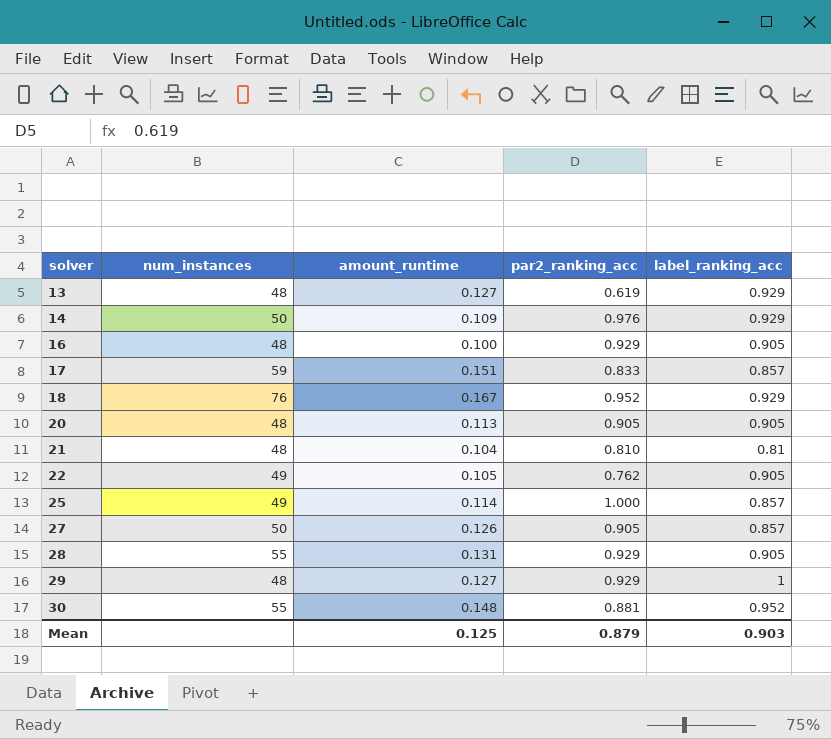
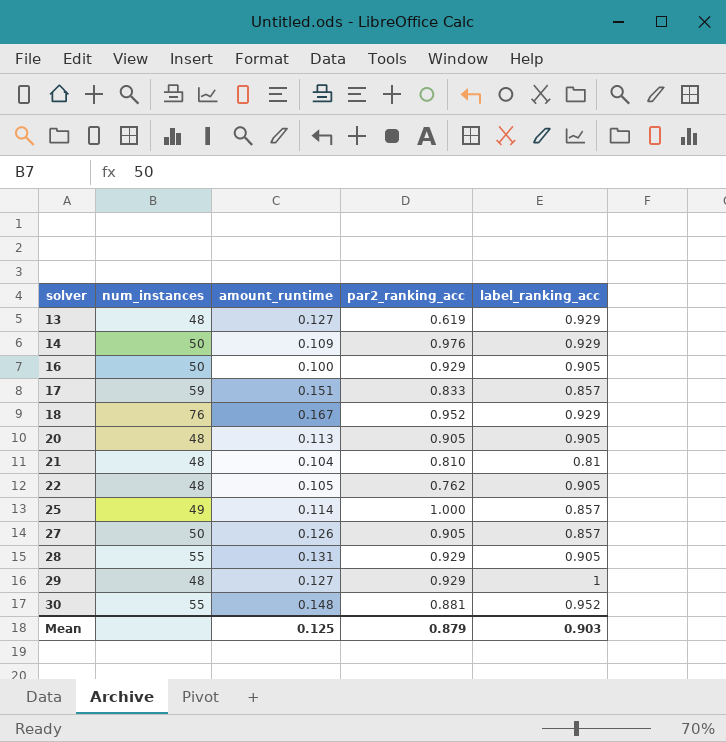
16 | num_instances: 48 -> 50
22 | num_instances: 49 -> 48

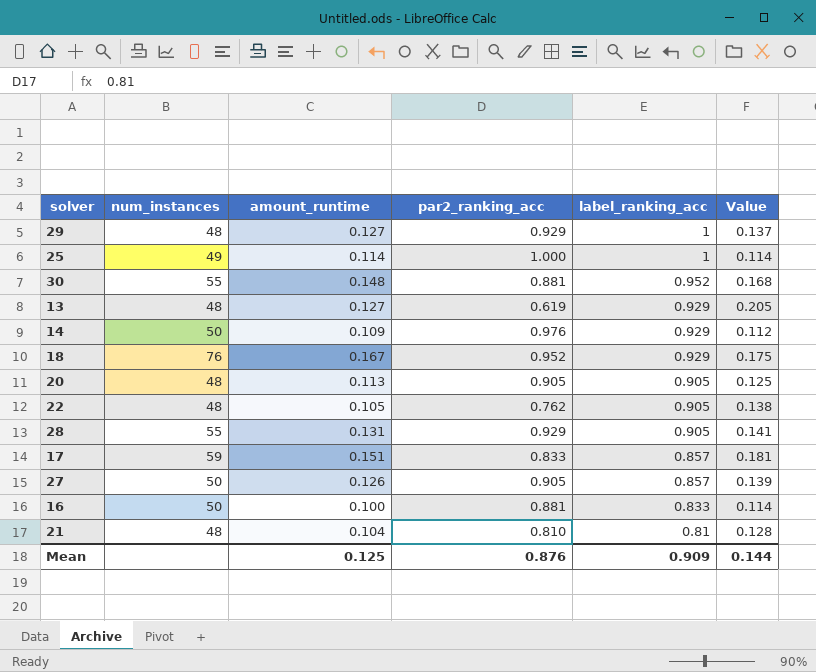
row order: solver ascending -> label_ranking_acc descending
column Value | formula: none -> [amount_runtime] / [par2_ranking_acc]
25 | label_ranking_acc: 0.857 -> 1
16 | par2_ranking_acc: 0.929 -> 0.881
16 | label_ranking_acc: 0.905 -> 0.833
Mean | par2_ranking_acc: 0.879 -> 0.876
Mean | label_ranking_acc: 0.903 -> 0.909

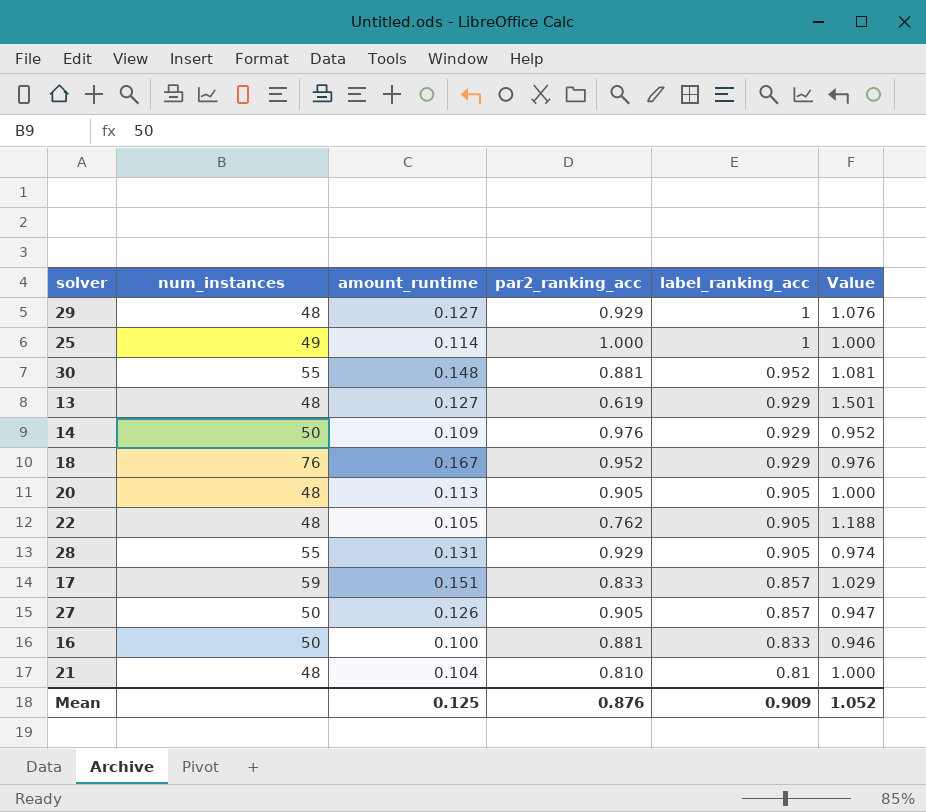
column Value | formula: [amount_runtime] / [par2_ranking_acc] -> [label_ranking_acc] / [par2_ranking_acc]
Mean | Value: 0.144 -> 1.052

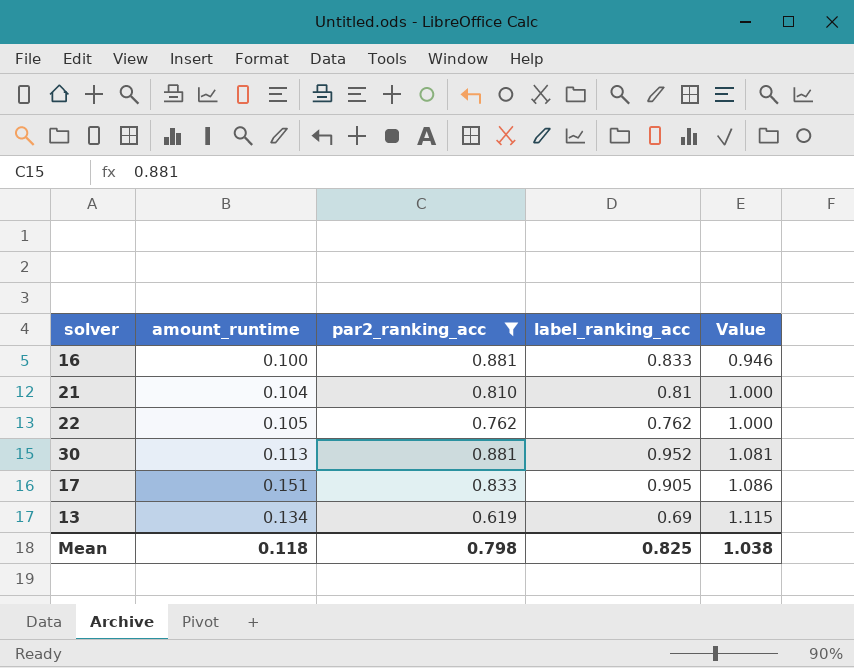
filter: none -> par2_ranking_acc <= 0.881
row order: label_ranking_acc descending -> Value ascending
column num_instances | position: 2 -> none
22 | label_ranking_acc: 0.905 -> 0.762
22 | Value: 1.188 -> 1.000
30 | amount_runtime: 0.148 -> 0.113
17 | label_ranking_acc: 0.857 -> 0.905
17 | Value: 1.029 -> 1.086
13 | amount_runtime: 0.127 -> 0.134
13 | label_ranking_acc: 0.929 -> 0.69
13 | Value: 1.501 -> 1.115
Mean | amount_runtime: 0.125 -> 0.118
Mean | par2_ranking_acc: 0.876 -> 0.798
Mean | label_ranking_acc: 0.909 -> 0.825
Mean | Value: 1.052 -> 1.038

